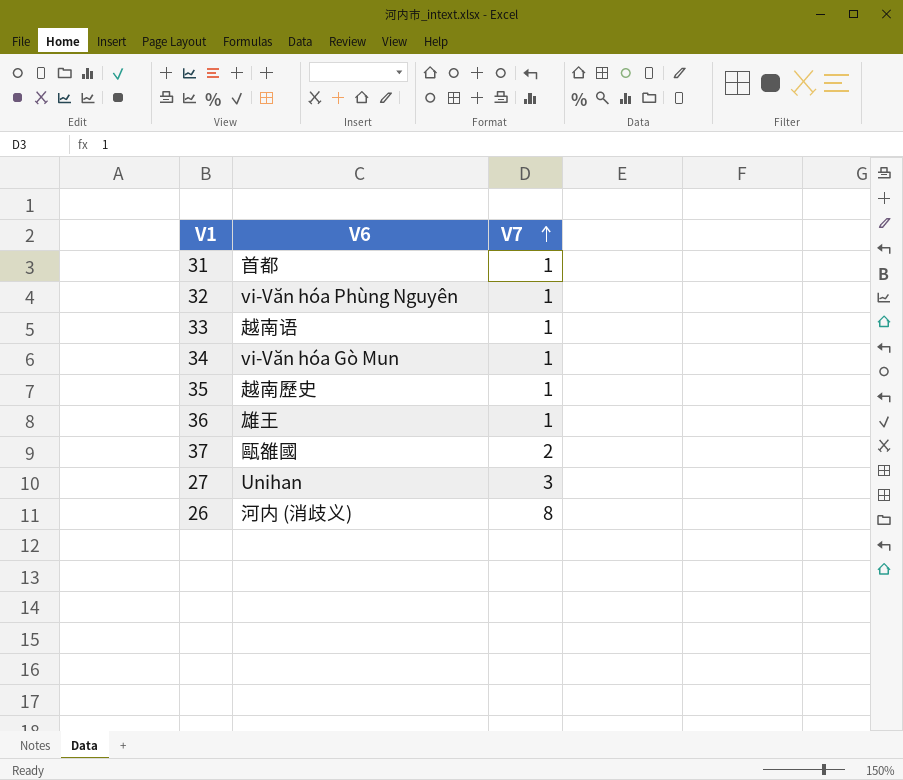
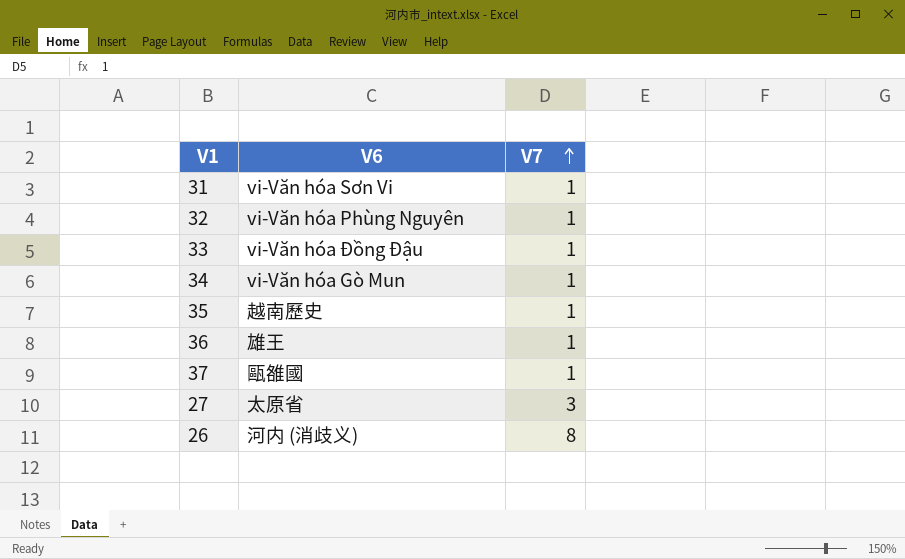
31 | V6: 首都 -> vi-Văn hóa Sơn Vi
33 | V6: 越南语 -> vi-Văn hóa Đồng Đậu
37 | V7: 2 -> 1
27 | V6: Unihan -> 太原省

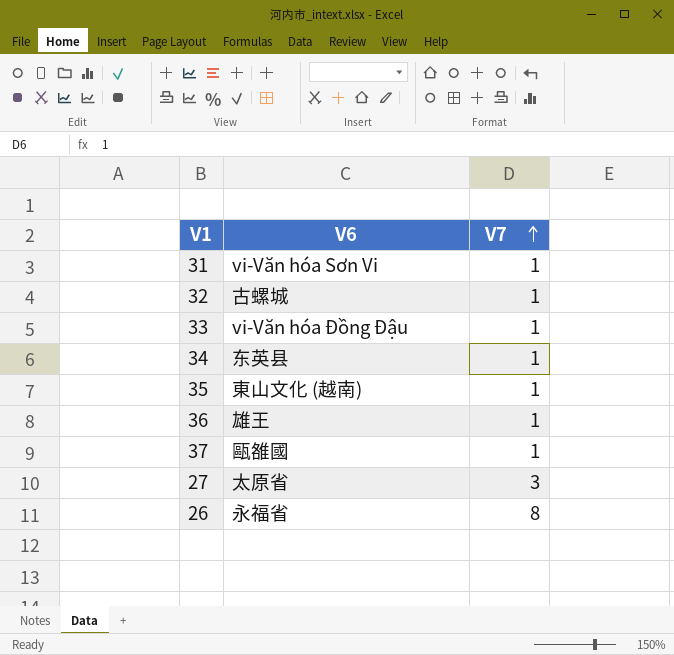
32 | V6: vi-Văn hóa Phùng Nguyên -> 古螺城
34 | V6: vi-Văn hóa Gò Mun -> 东英县
35 | V6: 越南歷史 -> 東山文化 (越南)
26 | V6: 河内 (消歧义) -> 永福省

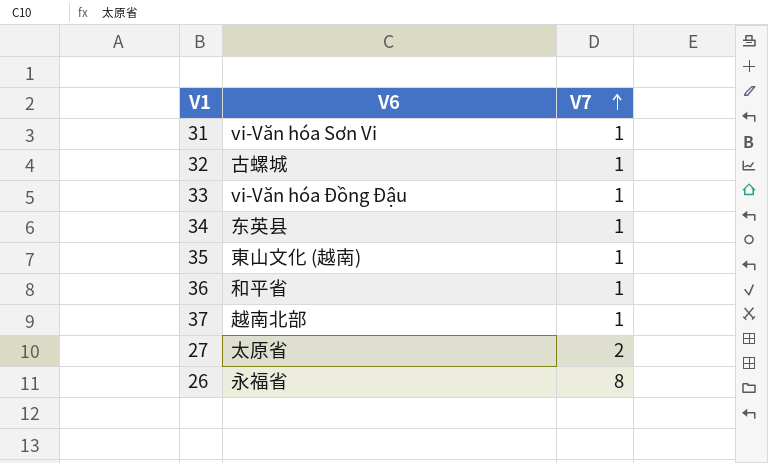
36 | V6: 雄王 -> 和平省
37 | V6: 甌雒國 -> 越南北部
27 | V7: 3 -> 2

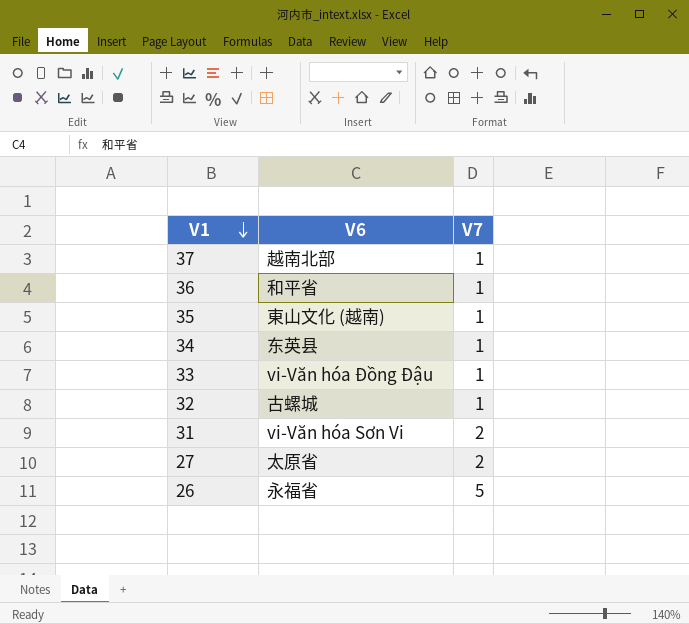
row order: V7 ascending -> V1 descending
31 | V7: 1 -> 2
26 | V7: 8 -> 5

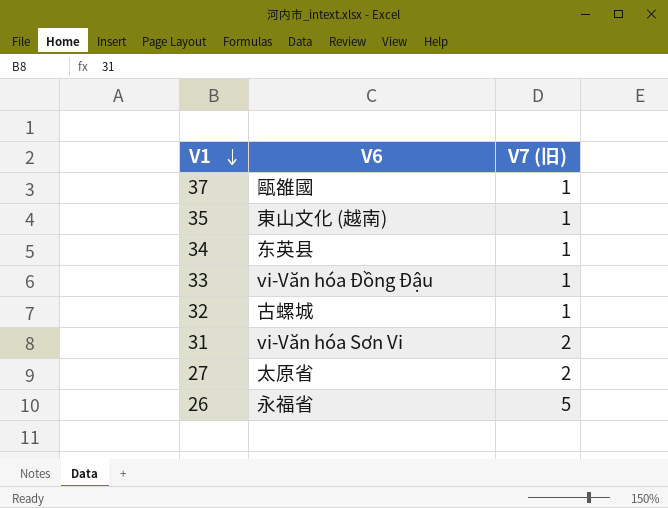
column name: V7 -> V7 (旧)
row 36: 和平省 | 1 -> none
37 | V6: 越南北部 -> 甌雒國

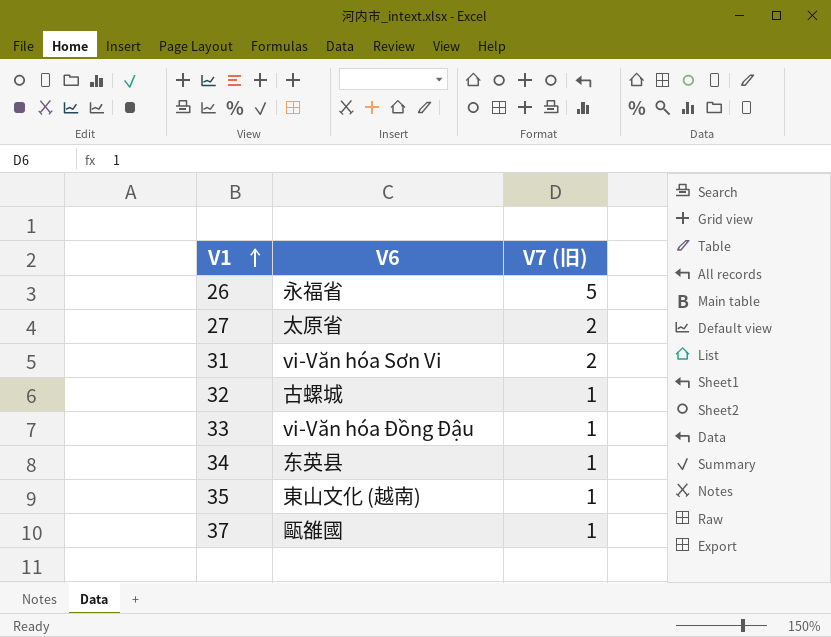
row order: V1 descending -> V1 ascending

